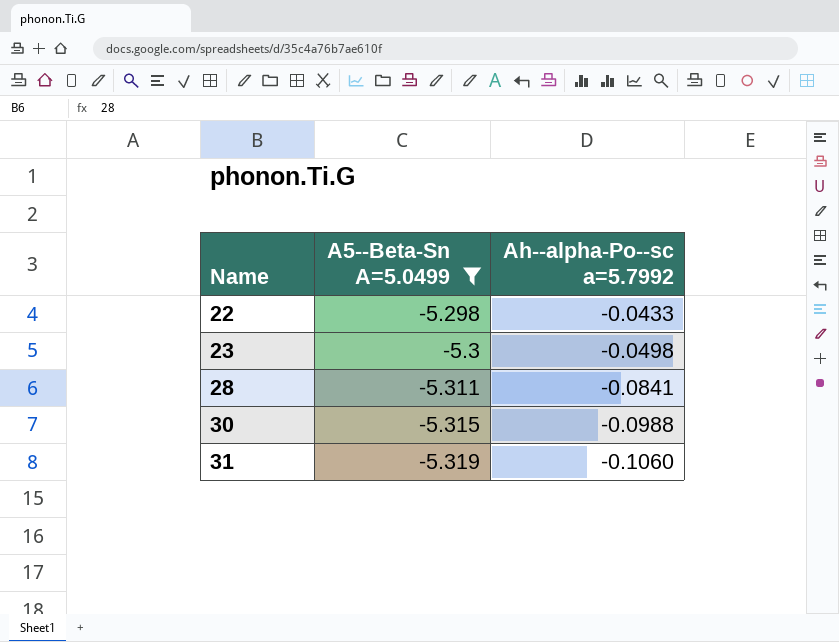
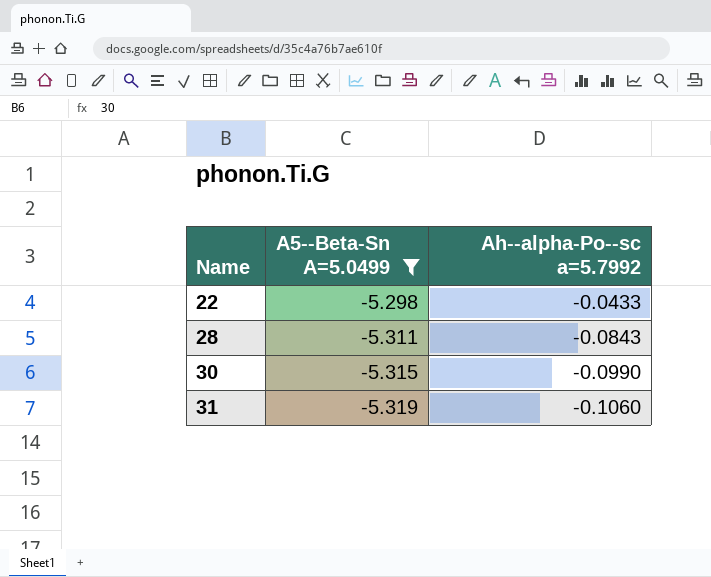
row 23: -5.3 | -0.0498 -> none
28 | Ah--alpha-Po--sc a=5.7992: -0.0841 -> -0.0843
30 | Ah--alpha-Po--sc a=5.7992: -0.0988 -> -0.0990

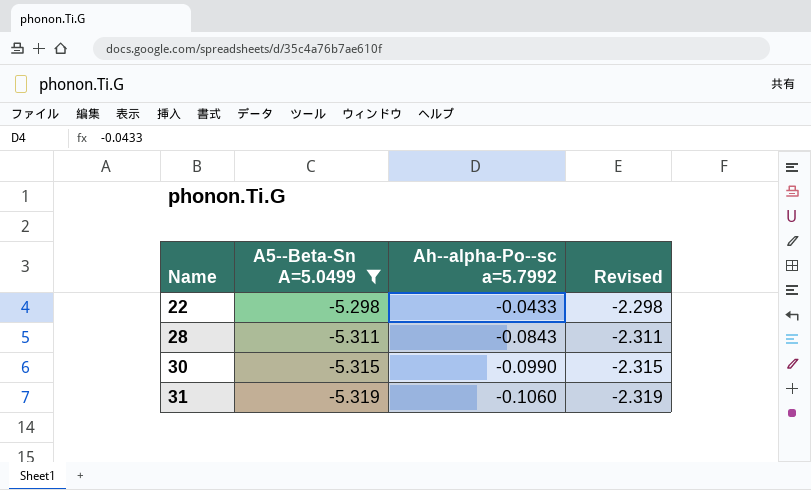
column Revised | formula: none -> [A5--Beta-Sn A=5.0499] + 3

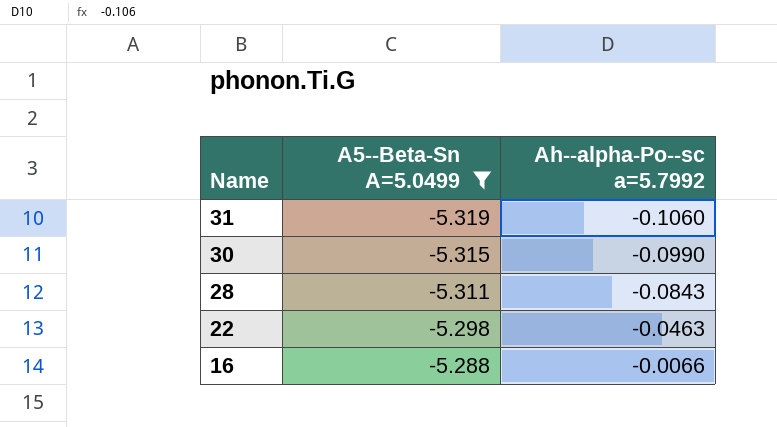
row order: Name ascending -> Name descending
column Revised | formula: [A5--Beta-Sn A=5.0499] + 3 -> none
22 | Ah--alpha-Po--sc a=5.7992: -0.0433 -> -0.0463
row 16: none -> -5.288 | -0.0066

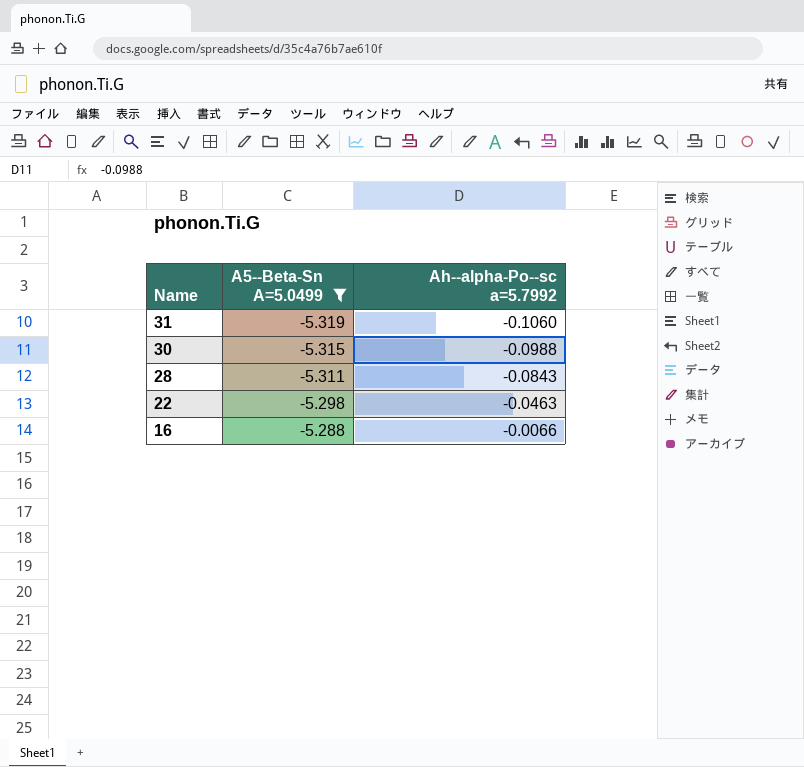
30 | Ah--alpha-Po--sc a=5.7992: -0.0990 -> -0.0988

